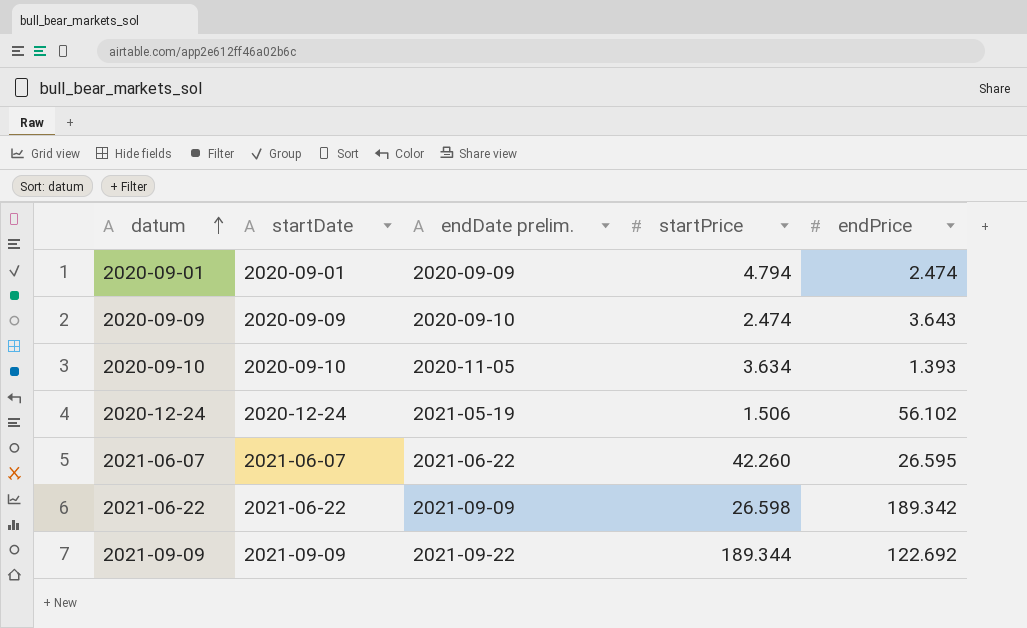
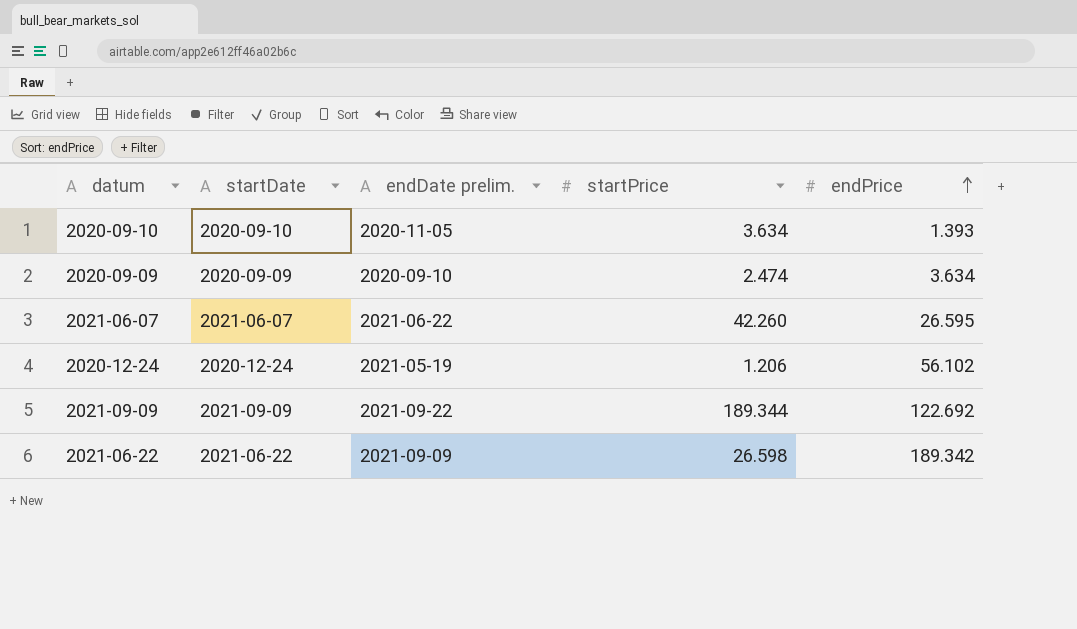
row order: datum ascending -> endPrice ascending
row 2020-09-01: 2020-09-01 | 2020-09-09 | 4.794 | 2.474 -> none
2020-09-09 | endPrice: 3.643 -> 3.634
2020-12-24 | startPrice: 1.506 -> 1.206

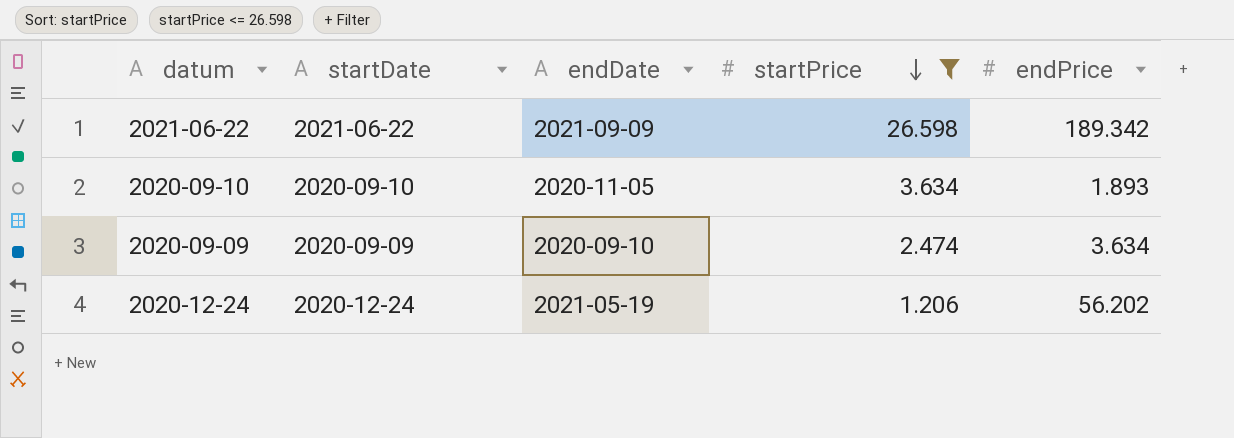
filter: none -> startPrice <= 26.598
row order: endPrice ascending -> startPrice descending
column name: endDate prelim. -> endDate
2020-09-10 | endPrice: 1.393 -> 1.893
2020-12-24 | endPrice: 56.102 -> 56.202

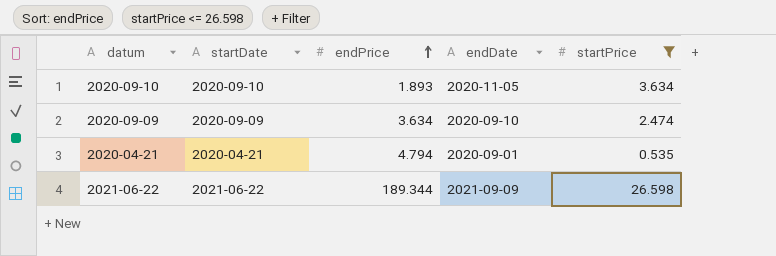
row order: startPrice descending -> endPrice ascending
column endPrice | position: 5 -> 3
row 2020-12-24: 2020-12-24 | 2021-05-19 | 1.206 | 56.202 -> none
row 2020-04-21: none -> 2020-04-21 | 4.794 | 2020-09-01 | 0.535
2021-06-22 | endPrice: 189.342 -> 189.344

